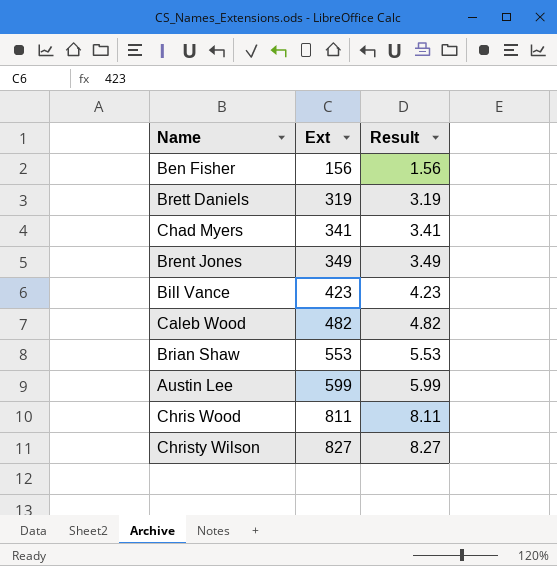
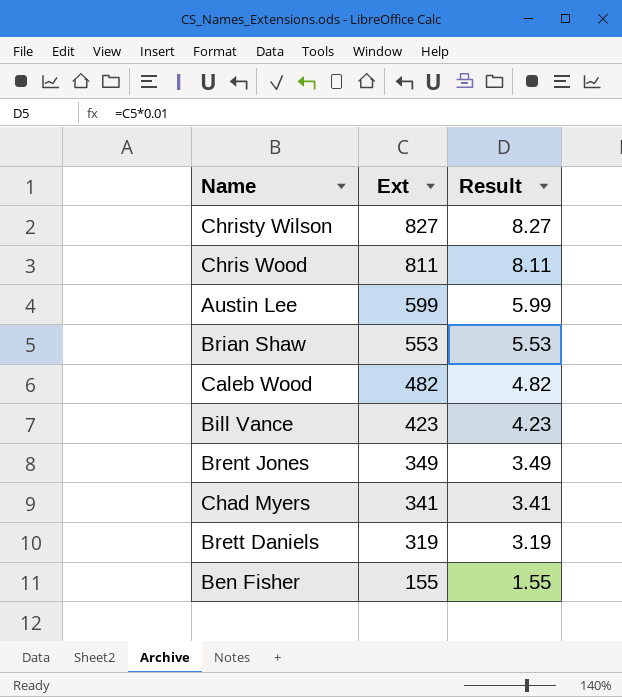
row order: Ext ascending -> Ext descending
Ben Fisher | Ext: 156 -> 155
Ben Fisher | Result: 1.56 -> 1.55

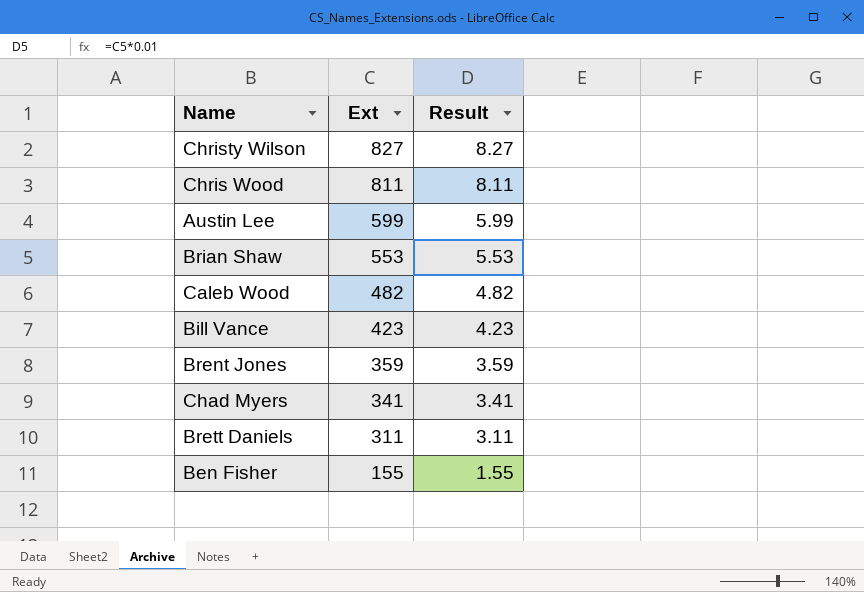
Brent Jones | Ext: 349 -> 359
Brent Jones | Result: 3.49 -> 3.59
Brett Daniels | Ext: 319 -> 311
Brett Daniels | Result: 3.19 -> 3.11

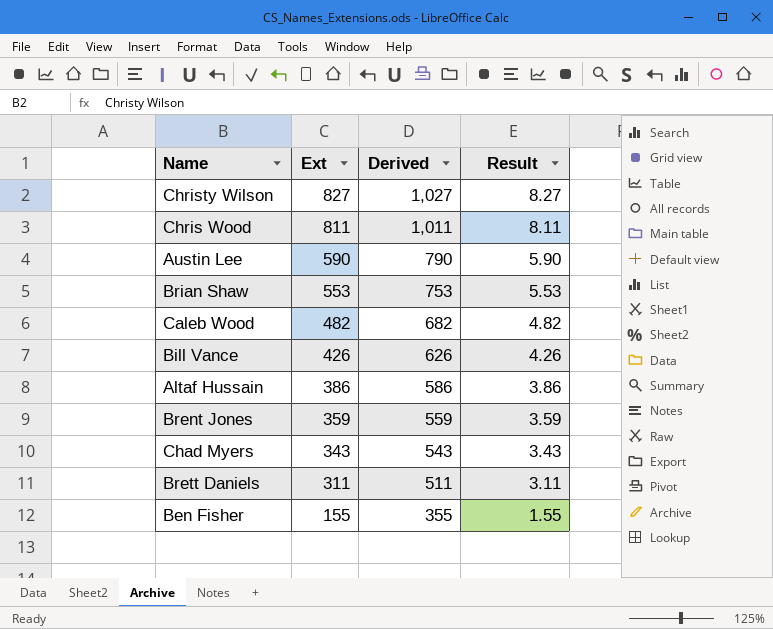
column Derived | formula: none -> [Ext] + 200
Austin Lee | Ext: 599 -> 590
Austin Lee | Result: 5.99 -> 5.90
Bill Vance | Ext: 423 -> 426
Bill Vance | Result: 4.23 -> 4.26
row Altaf Hussain: none -> 386 | 586 | 3.86
Chad Myers | Ext: 341 -> 343
Chad Myers | Result: 3.41 -> 3.43

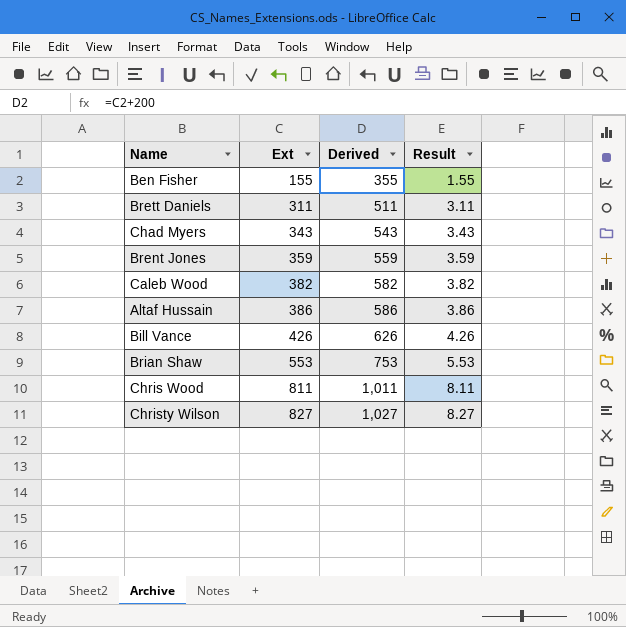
row order: Ext descending -> Ext ascending
row Austin Lee: 590 | 790 | 5.90 -> none
Caleb Wood | Ext: 482 -> 382
Caleb Wood | Derived: 682 -> 582
Caleb Wood | Result: 4.82 -> 3.82

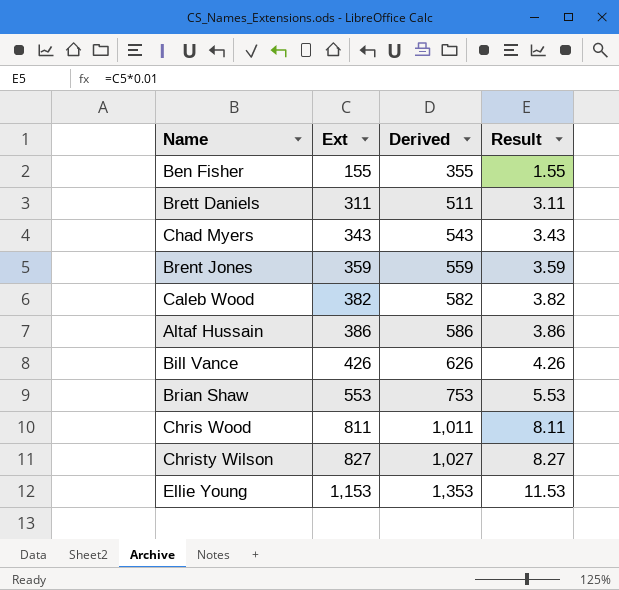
row Ellie Young: none -> 1,153 | 1,353 | 11.53

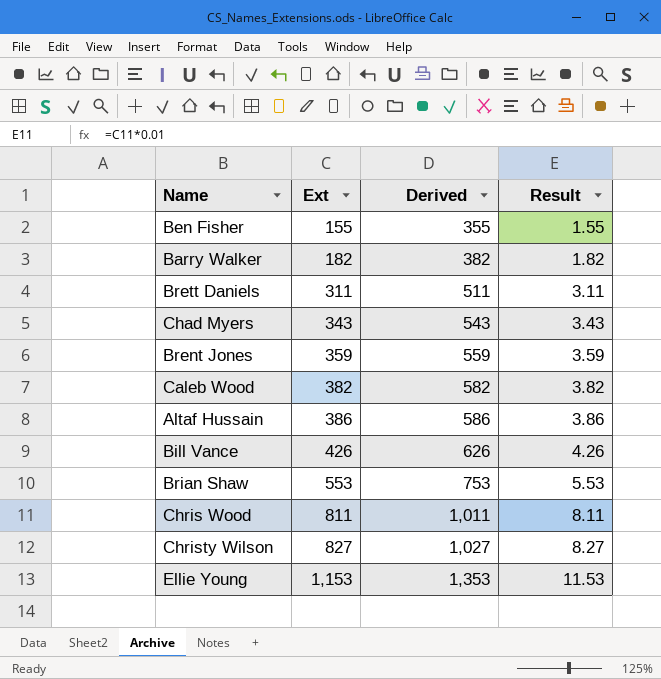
row Barry Walker: none -> 182 | 382 | 1.82

